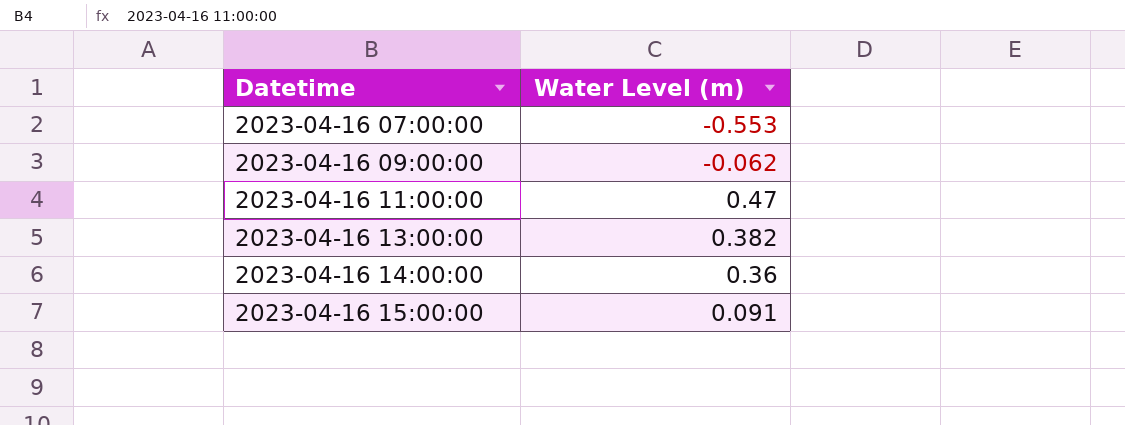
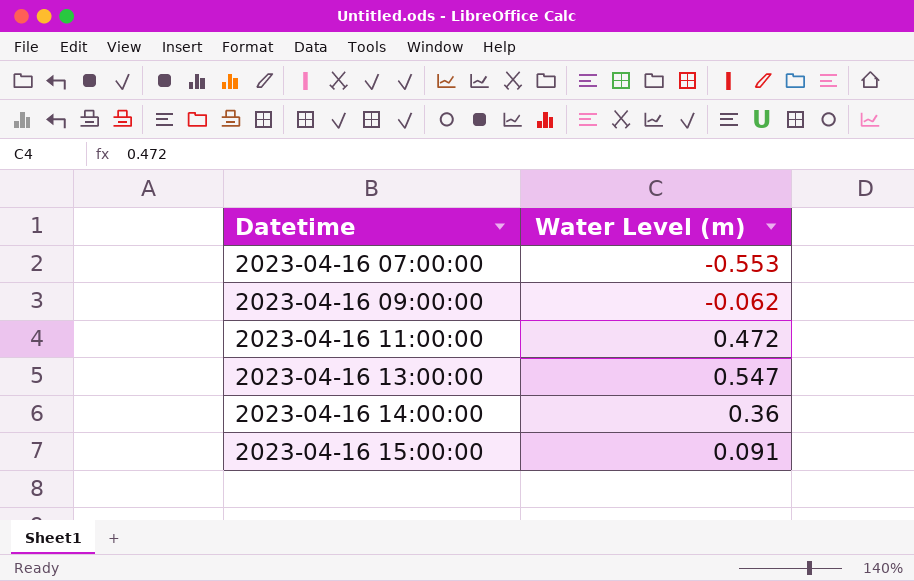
2023-04-16 11:00:00 | Water Level (m): 0.47 -> 0.472
2023-04-16 13:00:00 | Water Level (m): 0.382 -> 0.547

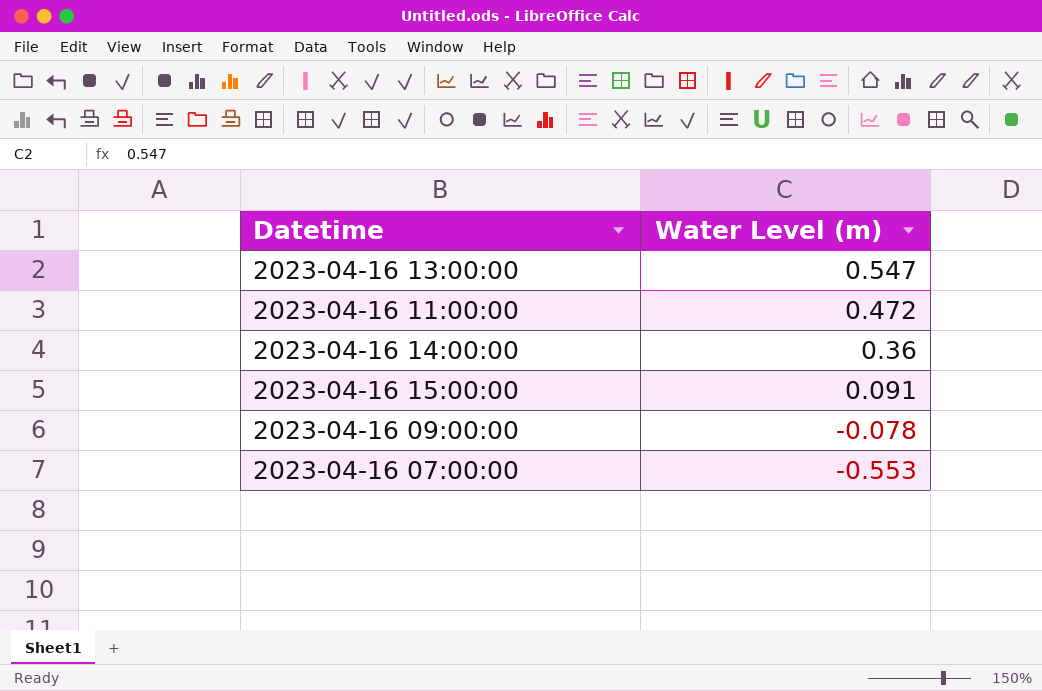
row order: Datetime ascending -> Water Level (m) descending
2023-04-16 09:00:00 | Water Level (m): -0.062 -> -0.078

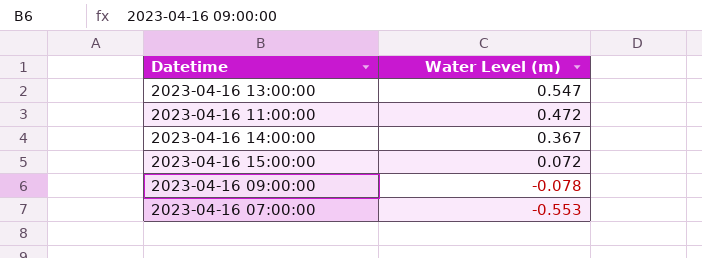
2023-04-16 14:00:00 | Water Level (m): 0.36 -> 0.367
2023-04-16 15:00:00 | Water Level (m): 0.091 -> 0.072

